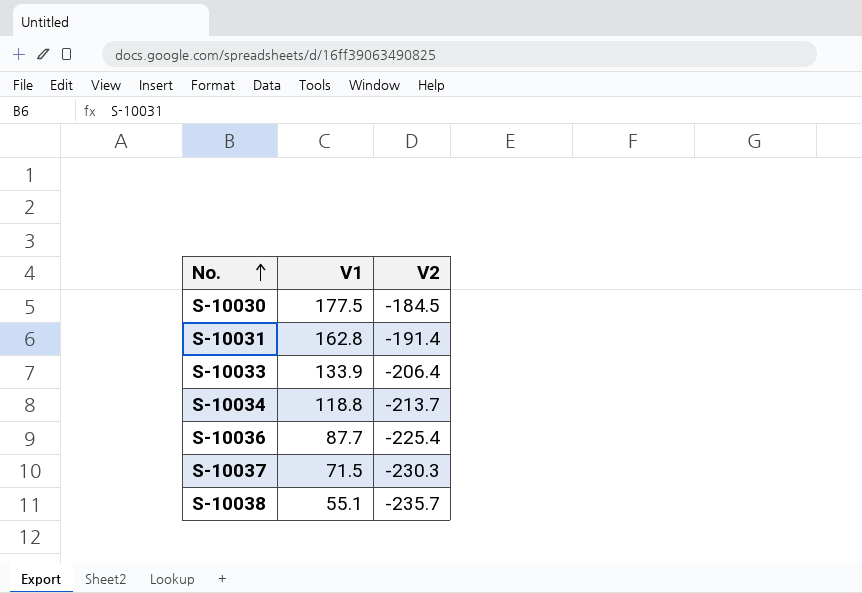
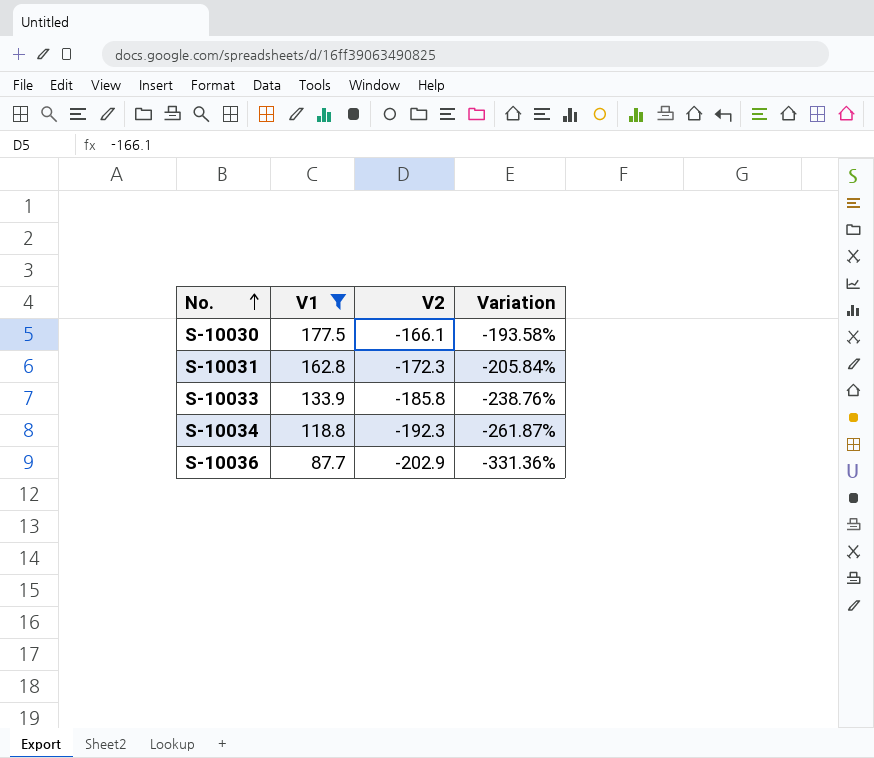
filter: none -> V1 >= 87.7
column Variation | formula: none -> ([V2] - [V1]) / [V1]
S-10030 | V2: -184.5 -> -166.1
S-10031 | V2: -191.4 -> -172.3
S-10033 | V2: -206.4 -> -185.8
S-10034 | V2: -213.7 -> -192.3
S-10036 | V2: -225.4 -> -202.9

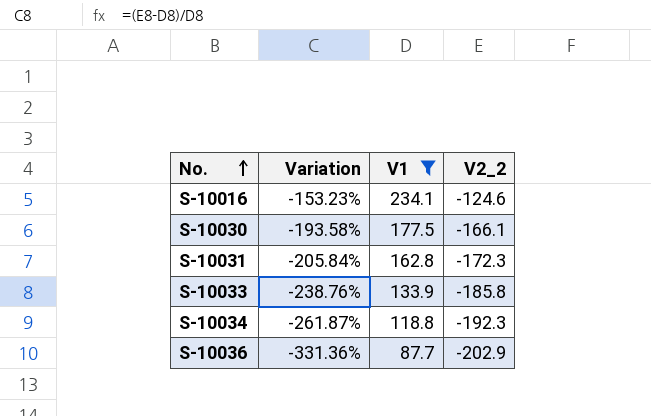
column Variation | position: 4 -> 2
column name: V2 -> V2_2
row S-10016: none -> -153.23% | 234.1 | -124.6

